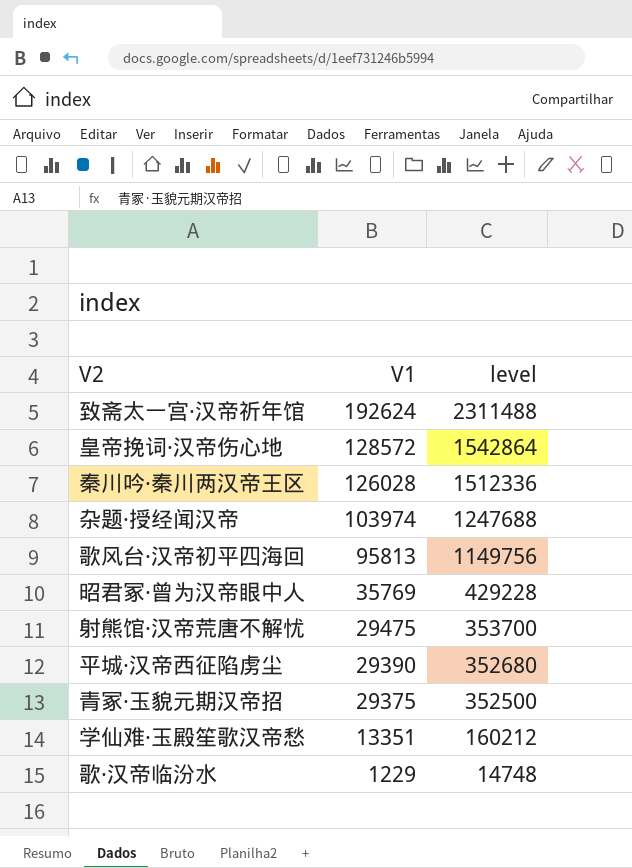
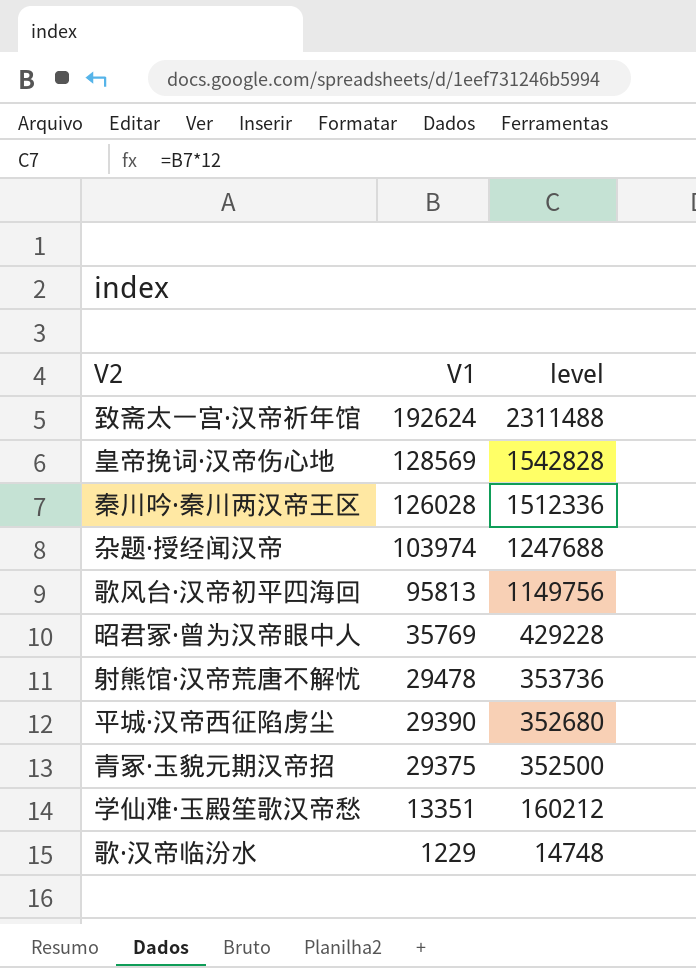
皇帝挽词·汉帝伤心地 | V1: 128572 -> 128569
皇帝挽词·汉帝伤心地 | level: 1542864 -> 1542828
射熊馆·汉帝荒唐不解忧 | V1: 29475 -> 29478
射熊馆·汉帝荒唐不解忧 | level: 353700 -> 353736

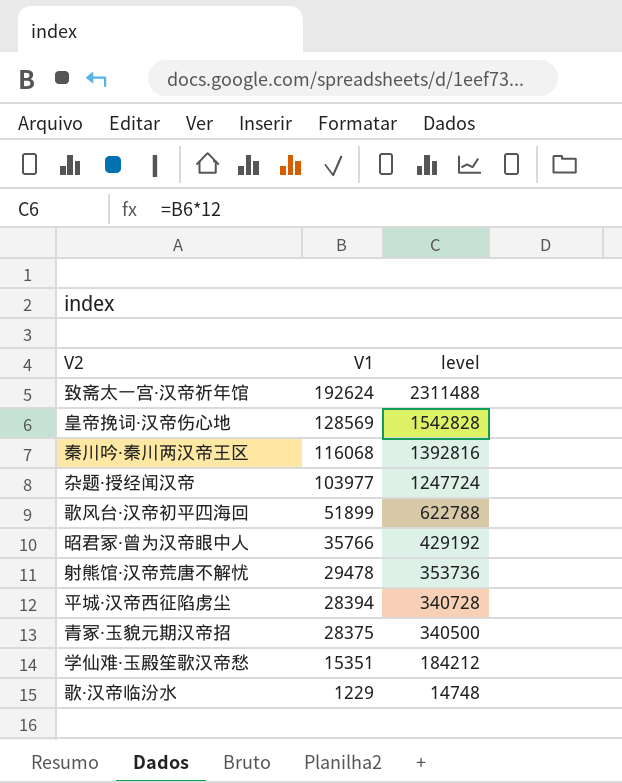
秦川吟·秦川两汉帝王区 | V1: 126028 -> 116068
秦川吟·秦川两汉帝王区 | level: 1512336 -> 1392816
杂题·授经闻汉帝 | V1: 103974 -> 103977
杂题·授经闻汉帝 | level: 1247688 -> 1247724
歌风台·汉帝初平四海回 | V1: 95813 -> 51899
歌风台·汉帝初平四海回 | level: 1149756 -> 622788
昭君冢·曾为汉帝眼中人 | V1: 35769 -> 35766
昭君冢·曾为汉帝眼中人 | level: 429228 -> 429192
平城·汉帝西征陷虏尘 | V1: 29390 -> 28394
平城·汉帝西征陷虏尘 | level: 352680 -> 340728
青冢·玉貌元期汉帝招 | V1: 29375 -> 28375
青冢·玉貌元期汉帝招 | level: 352500 -> 340500
学仙难·玉殿笙歌汉帝愁 | V1: 13351 -> 15351
学仙难·玉殿笙歌汉帝愁 | level: 160212 -> 184212

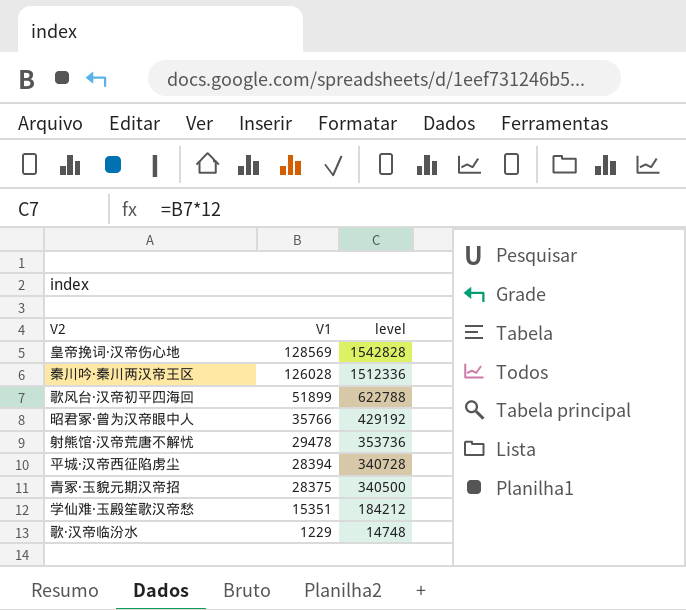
row 致斋太一宫·汉帝祈年馆: 192624 | 2311488 -> none
row 杂题·授经闻汉帝: 103977 | 1247724 -> none
秦川吟·秦川两汉帝王区 | V1: 116068 -> 126028
秦川吟·秦川两汉帝王区 | level: 1392816 -> 1512336

